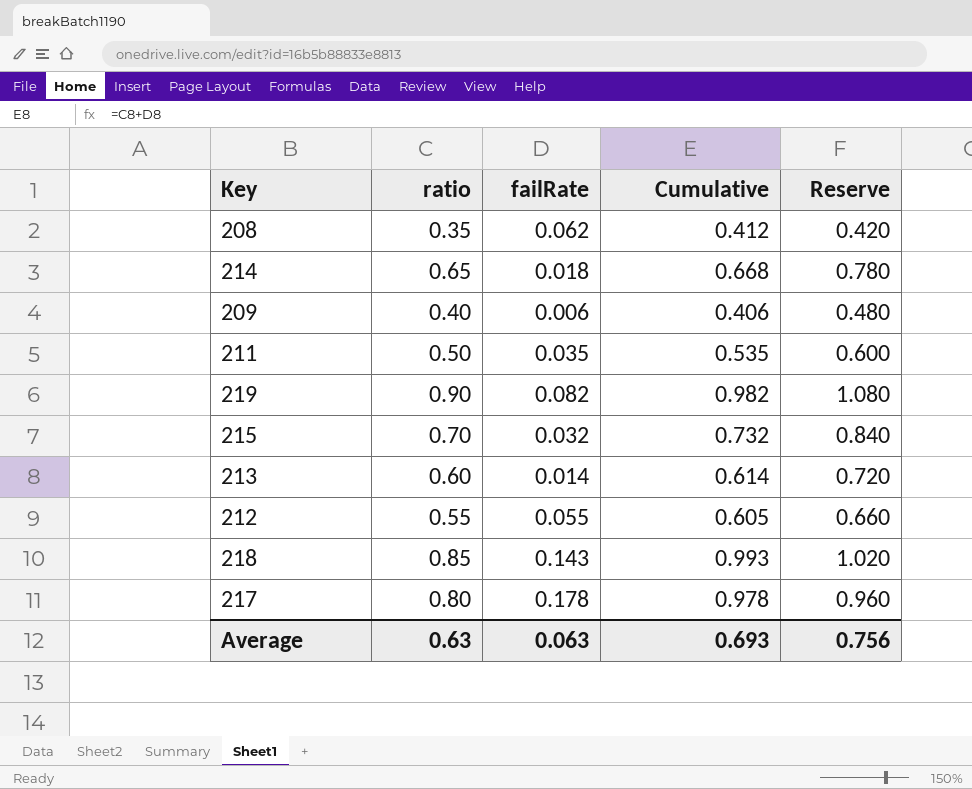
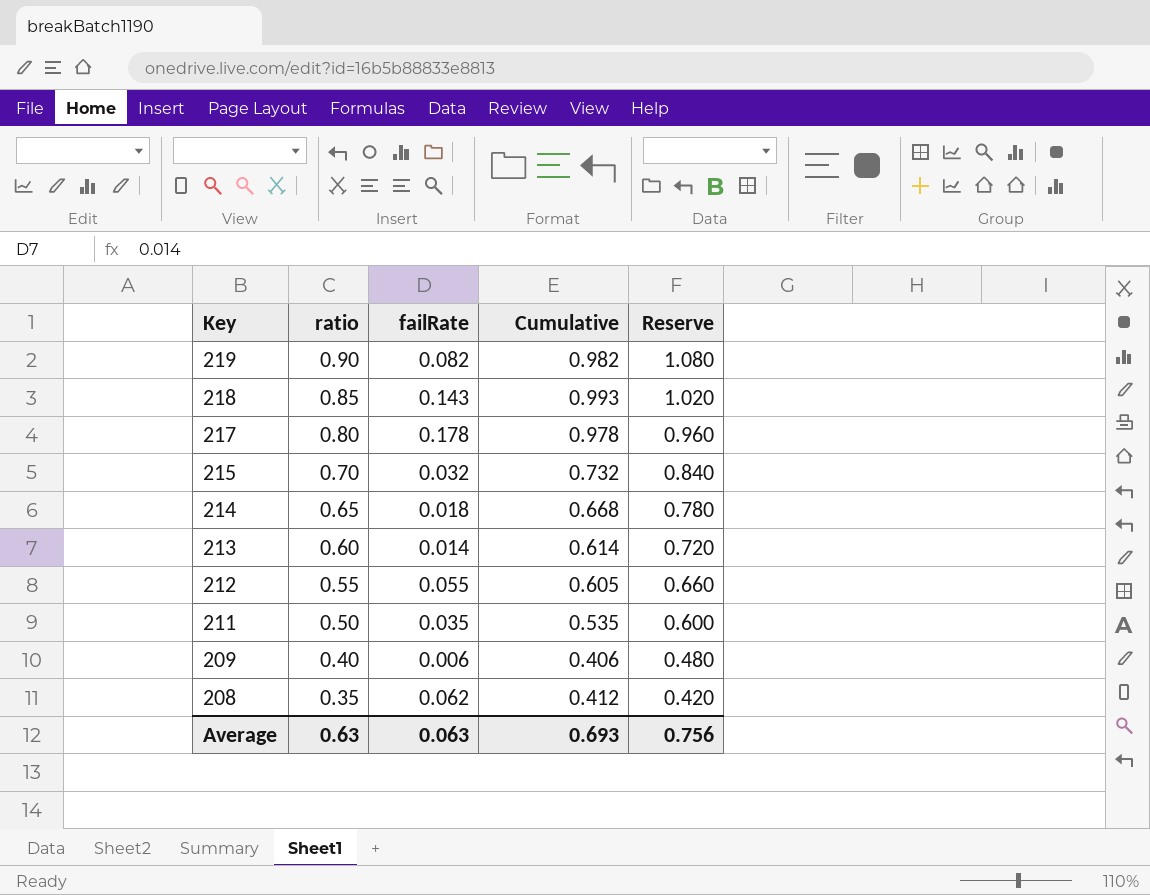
row order: none -> Key descending

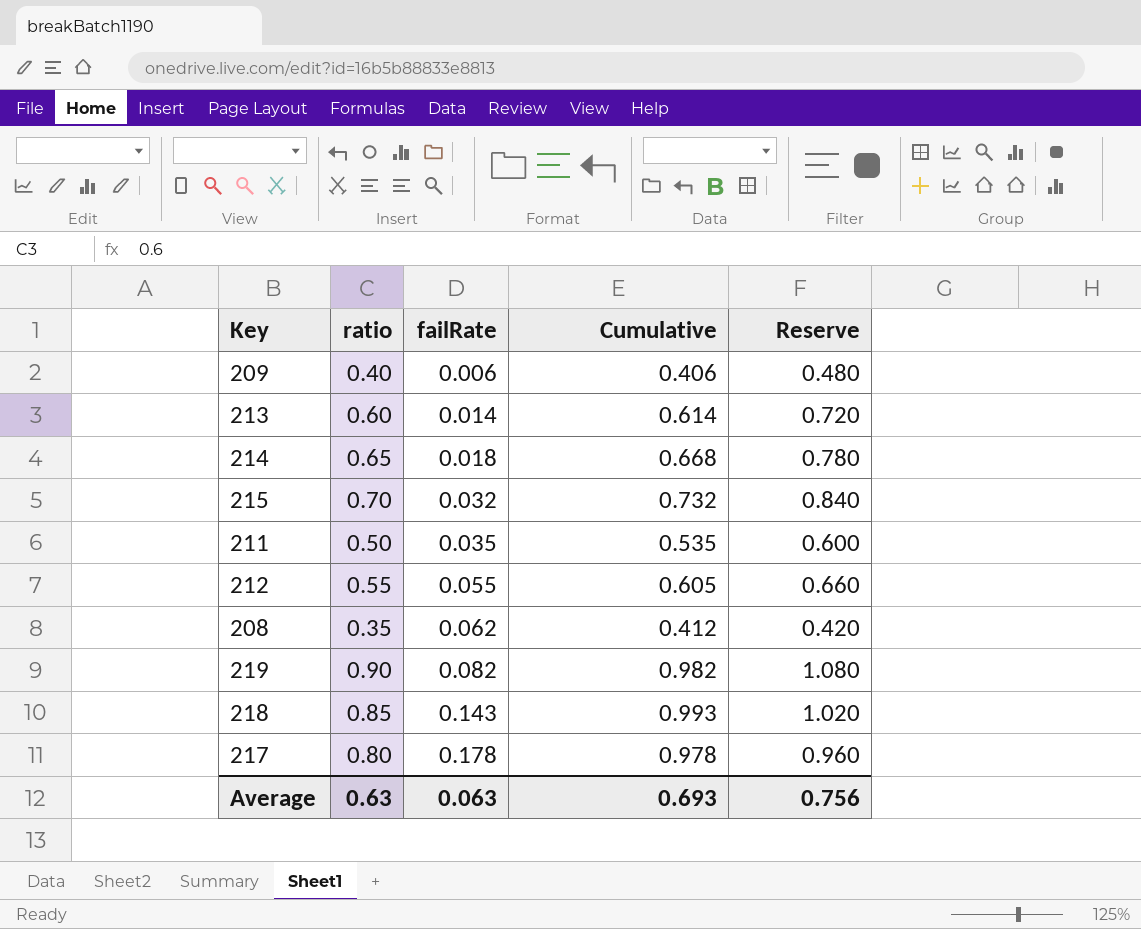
row order: Key descending -> failRate ascending

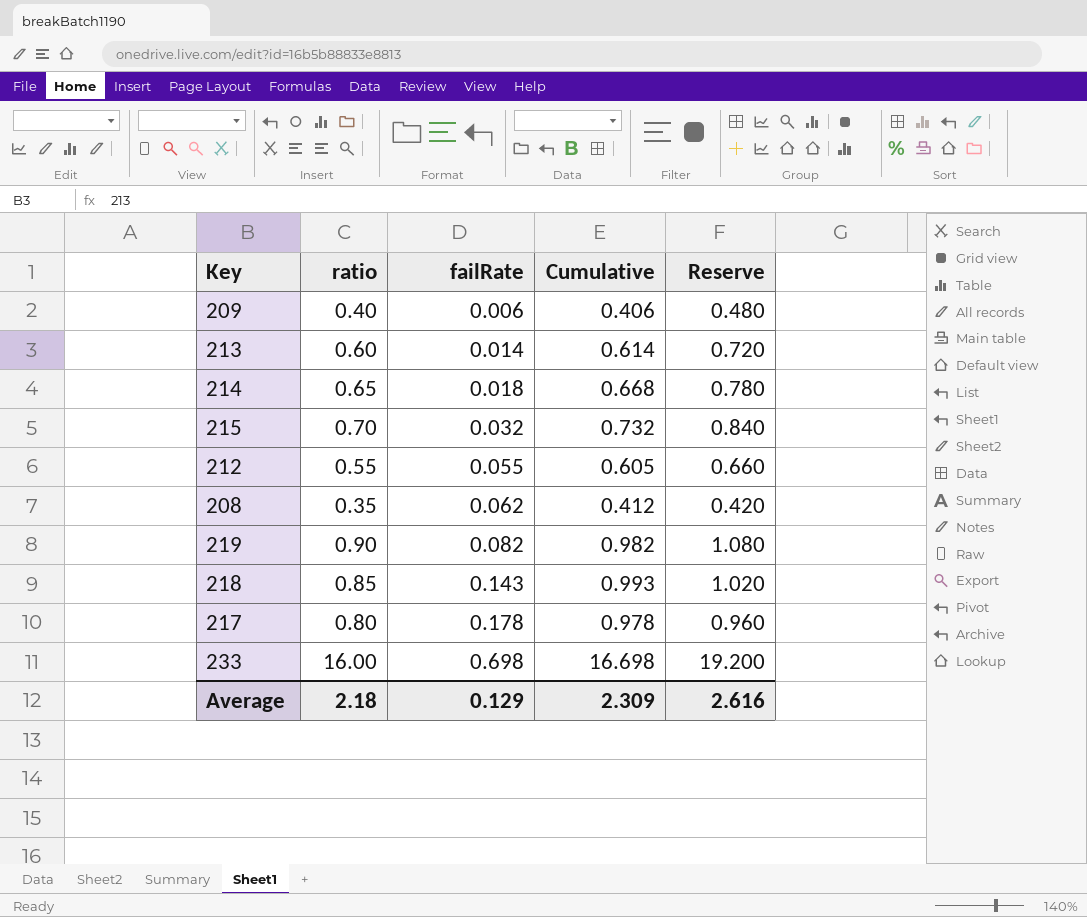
row 211: 0.50 | 0.035 | 0.535 | 0.600 -> none
row 233: none -> 16.00 | 0.698 | 16.698 | 19.200
Average | ratio: 0.63 -> 2.18
Average | failRate: 0.063 -> 0.129
Average | Cumulative: 0.693 -> 2.309
Average | Reserve: 0.756 -> 2.616

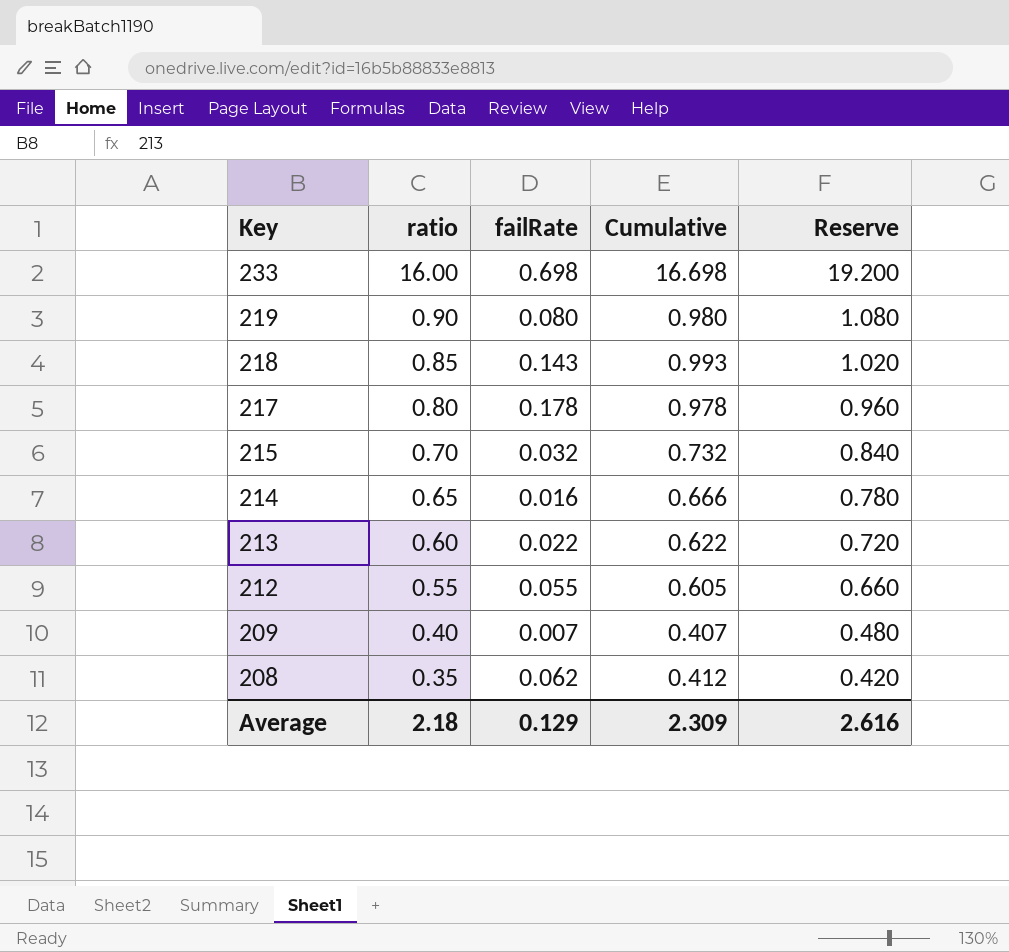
row order: failRate ascending -> Key descending
219 | failRate: 0.082 -> 0.080
219 | Cumulative: 0.982 -> 0.980
214 | failRate: 0.018 -> 0.016
214 | Cumulative: 0.668 -> 0.666
213 | failRate: 0.014 -> 0.022
213 | Cumulative: 0.614 -> 0.622
209 | failRate: 0.006 -> 0.007
209 | Cumulative: 0.406 -> 0.407

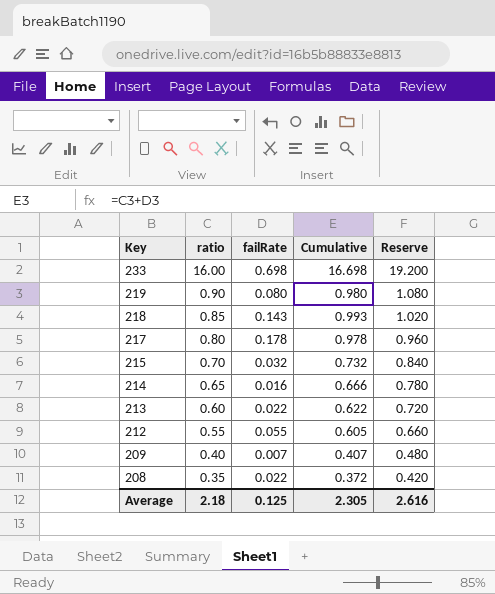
208 | failRate: 0.062 -> 0.022
208 | Cumulative: 0.412 -> 0.372
Average | failRate: 0.129 -> 0.125
Average | Cumulative: 2.309 -> 2.305

